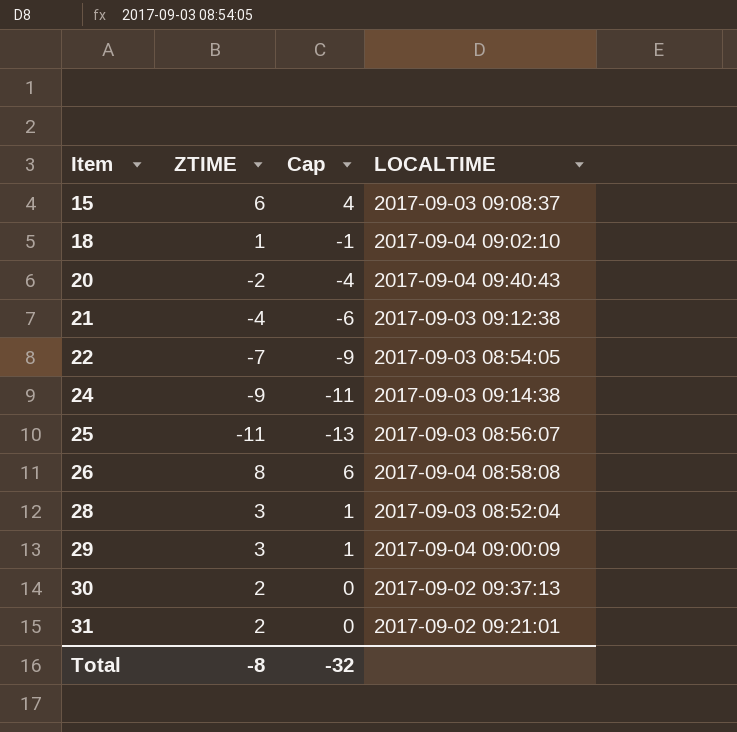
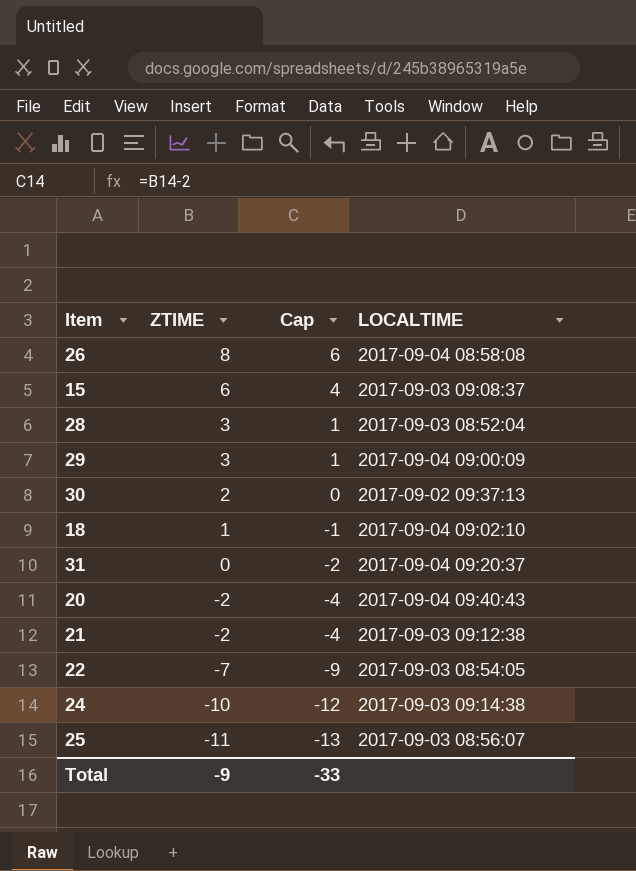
row order: Item ascending -> ZTIME descending
31 | ZTIME: 2 -> 0
31 | Cap: 0 -> -2
31 | LOCALTIME: 2017-09-02 09:21:01 -> 2017-09-04 09:20:37
21 | ZTIME: -4 -> -2
21 | Cap: -6 -> -4
24 | ZTIME: -9 -> -10
24 | Cap: -11 -> -12
Total | ZTIME: -8 -> -9
Total | Cap: -32 -> -33

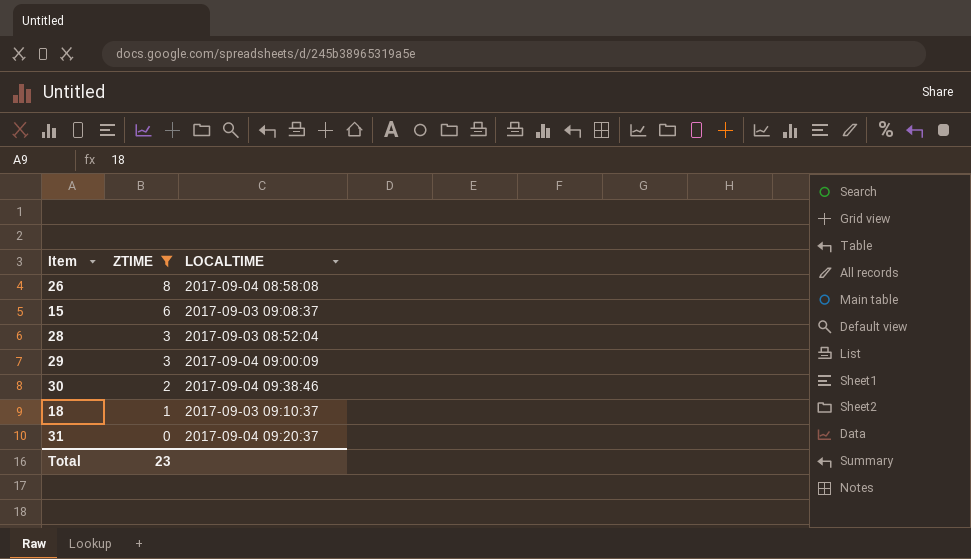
filter: none -> ZTIME >= 0
column Cap | formula: [ZTIME] - 2 -> none
30 | LOCALTIME: 2017-09-02 09:37:13 -> 2017-09-04 09:38:46
18 | LOCALTIME: 2017-09-04 09:02:10 -> 2017-09-03 09:10:37
Total | ZTIME: -9 -> 23

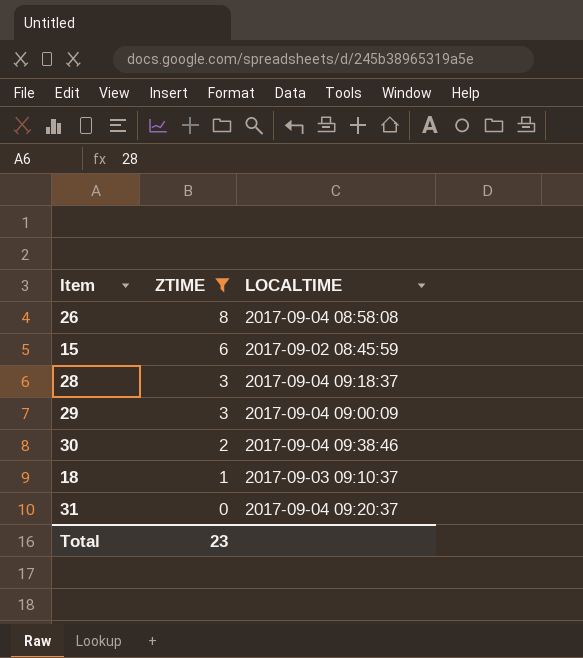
15 | LOCALTIME: 2017-09-03 09:08:37 -> 2017-09-02 08:45:59
28 | LOCALTIME: 2017-09-03 08:52:04 -> 2017-09-04 09:18:37

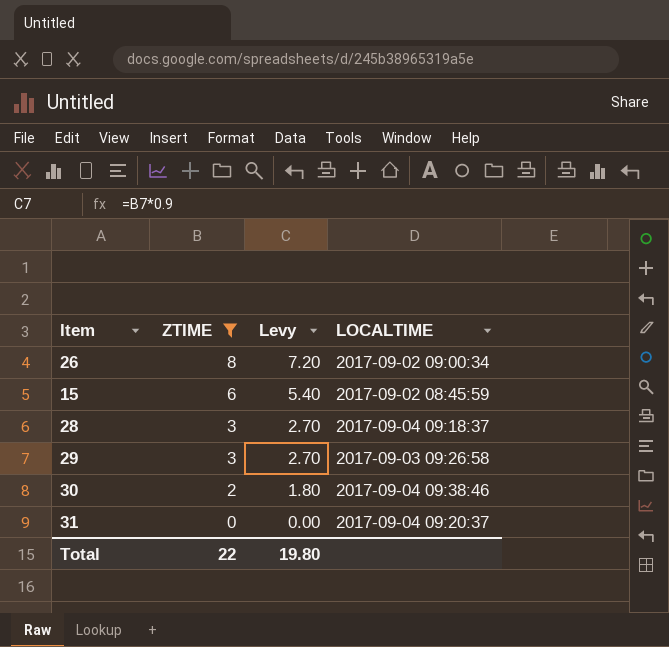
column Levy | formula: none -> [ZTIME] * 0.9
row 18: 1 | 2017-09-03 09:10:37 -> none
26 | LOCALTIME: 2017-09-04 08:58:08 -> 2017-09-02 09:00:34
29 | LOCALTIME: 2017-09-04 09:00:09 -> 2017-09-03 09:26:58
Total | ZTIME: 23 -> 22

